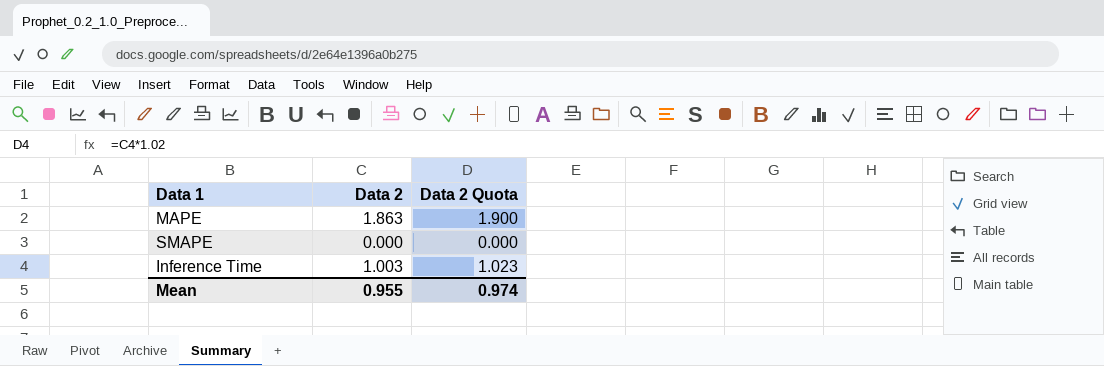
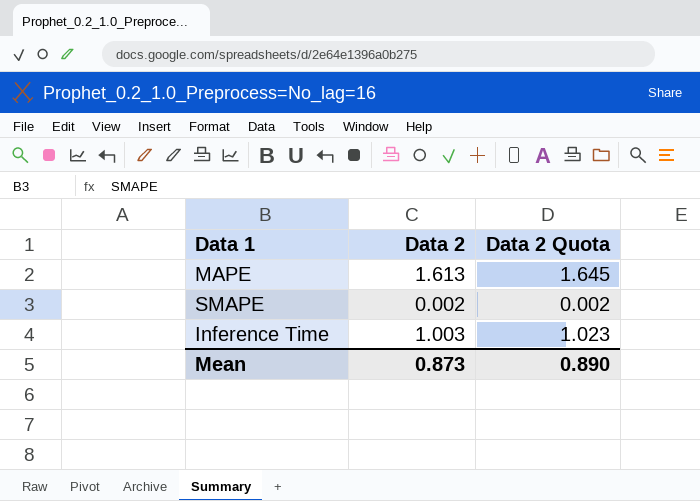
MAPE | Data 2: 1.863 -> 1.613
MAPE | Data 2 Quota: 1.900 -> 1.645
SMAPE | Data 2: 0.000 -> 0.002
SMAPE | Data 2 Quota: 0.000 -> 0.002
Mean | Data 2: 0.955 -> 0.873
Mean | Data 2 Quota: 0.974 -> 0.890

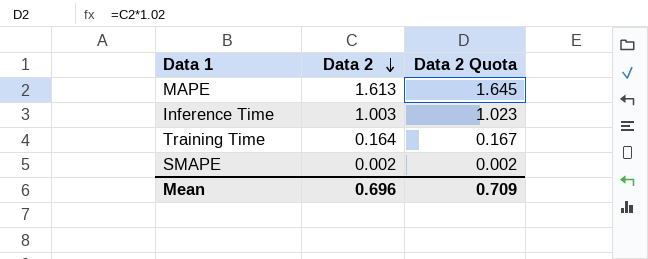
row order: none -> Data 2 descending
row Training Time: none -> 0.164 | 0.167
Mean | Data 2: 0.873 -> 0.696
Mean | Data 2 Quota: 0.890 -> 0.709

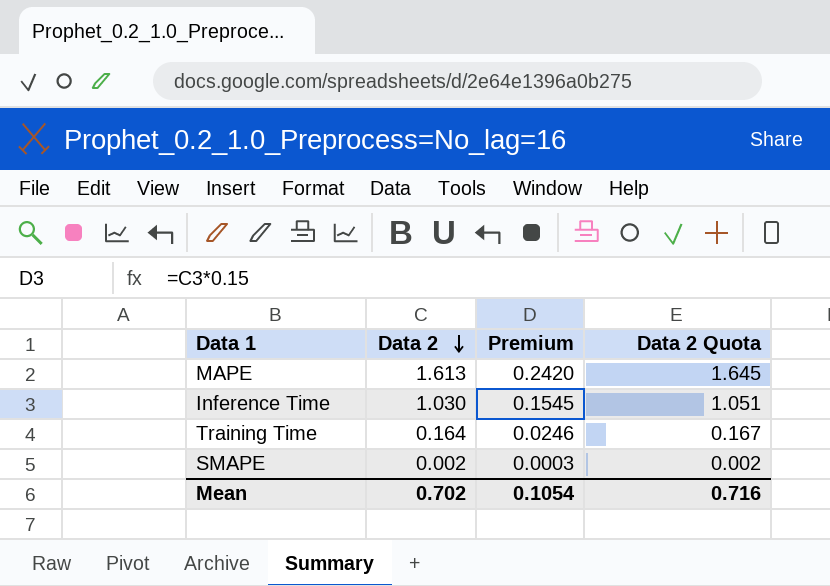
column Premium | formula: none -> [Data 2] * 0.15
Inference Time | Data 2: 1.003 -> 1.030
Inference Time | Data 2 Quota: 1.023 -> 1.051
Mean | Data 2: 0.696 -> 0.702
Mean | Data 2 Quota: 0.709 -> 0.716

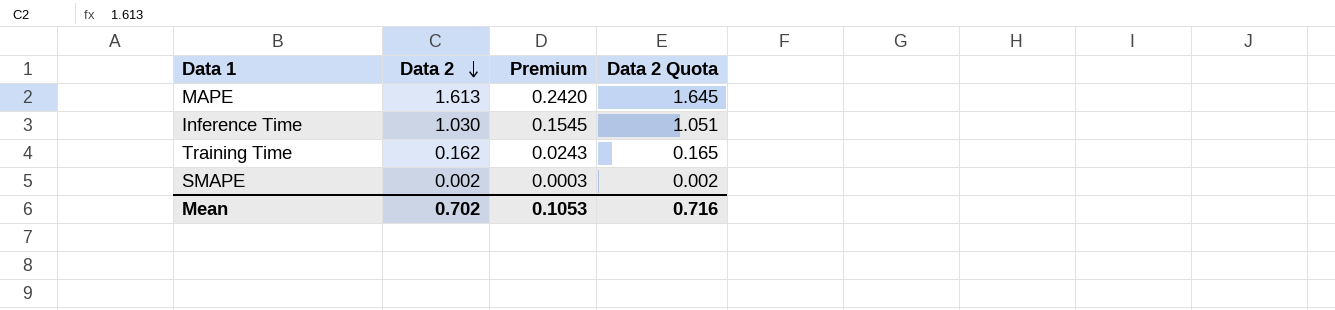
Training Time | Data 2: 0.164 -> 0.162
Training Time | Premium: 0.0246 -> 0.0243
Training Time | Data 2 Quota: 0.167 -> 0.165
Mean | Premium: 0.1054 -> 0.1053

